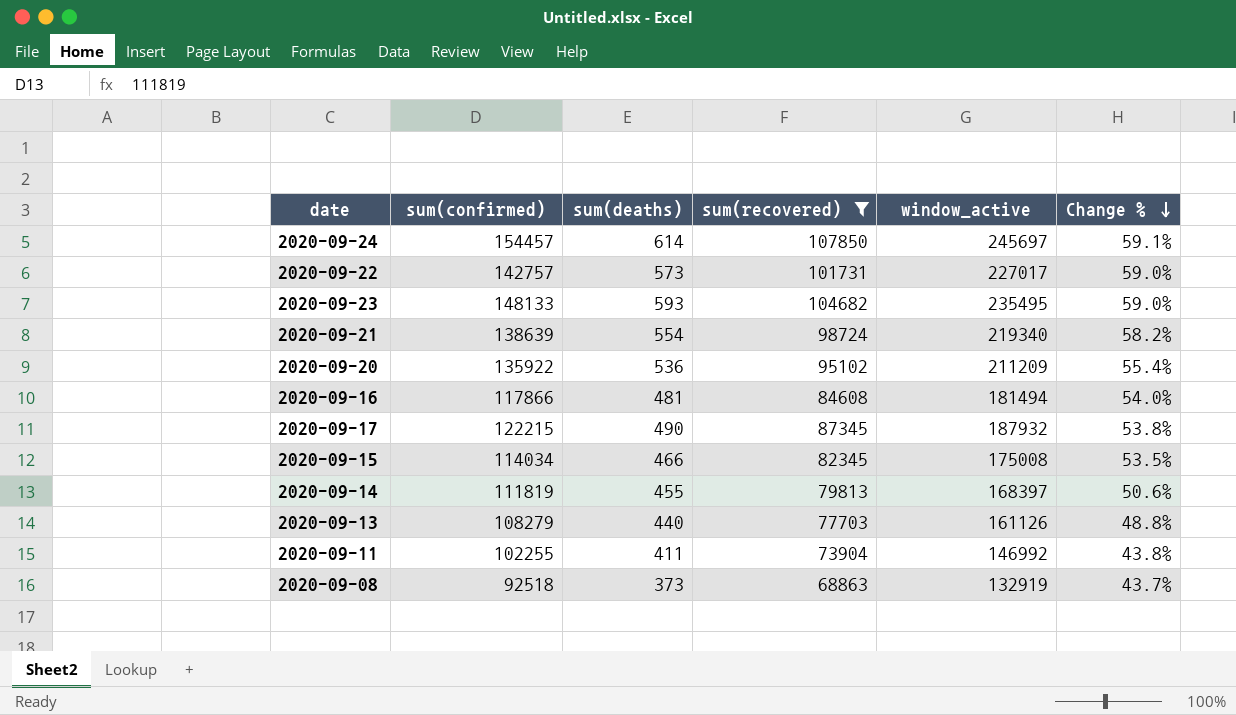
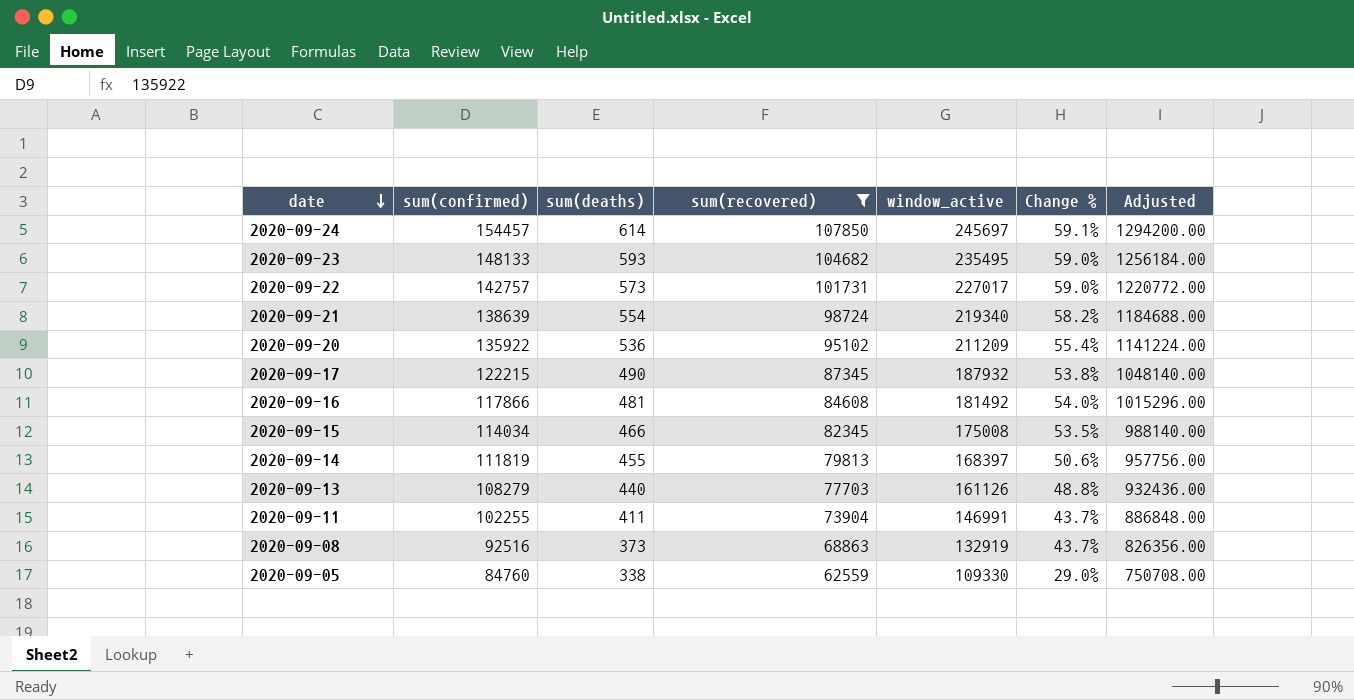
row order: Change % descending -> date descending
column Adjusted | formula: none -> [sum(recovered)] * 12
2020-09-16 | window_active: 181494 -> 181492
2020-09-11 | window_active: 146992 -> 146991
2020-09-11 | Change %: 43.8% -> 43.7%
2020-09-08 | sum(confirmed): 92518 -> 92516
row 2020-09-05: none -> 84760 | 338 | 62559 | 109330 | 29.0% | 750708.00

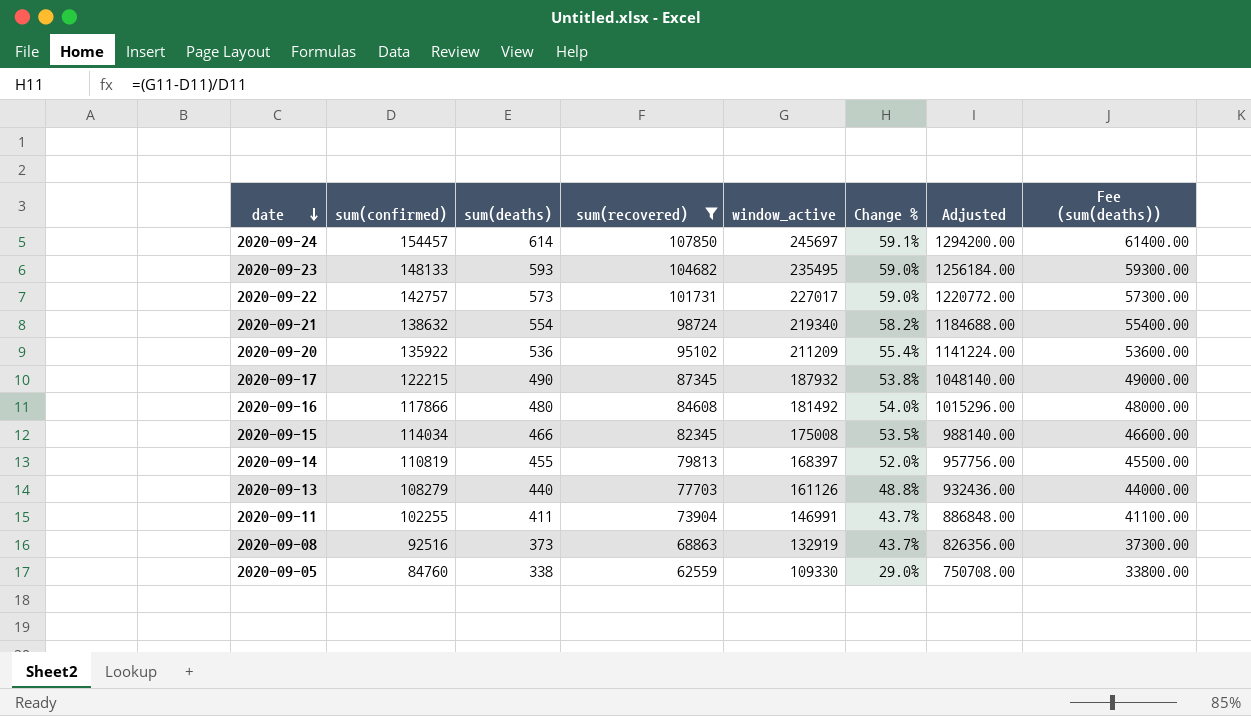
column Fee (sum(deaths)) | formula: none -> [sum(deaths)] * 100
2020-09-21 | sum(confirmed): 138639 -> 138632
2020-09-16 | sum(deaths): 481 -> 480
2020-09-14 | sum(confirmed): 111819 -> 110819
2020-09-14 | Change %: 50.6% -> 52.0%

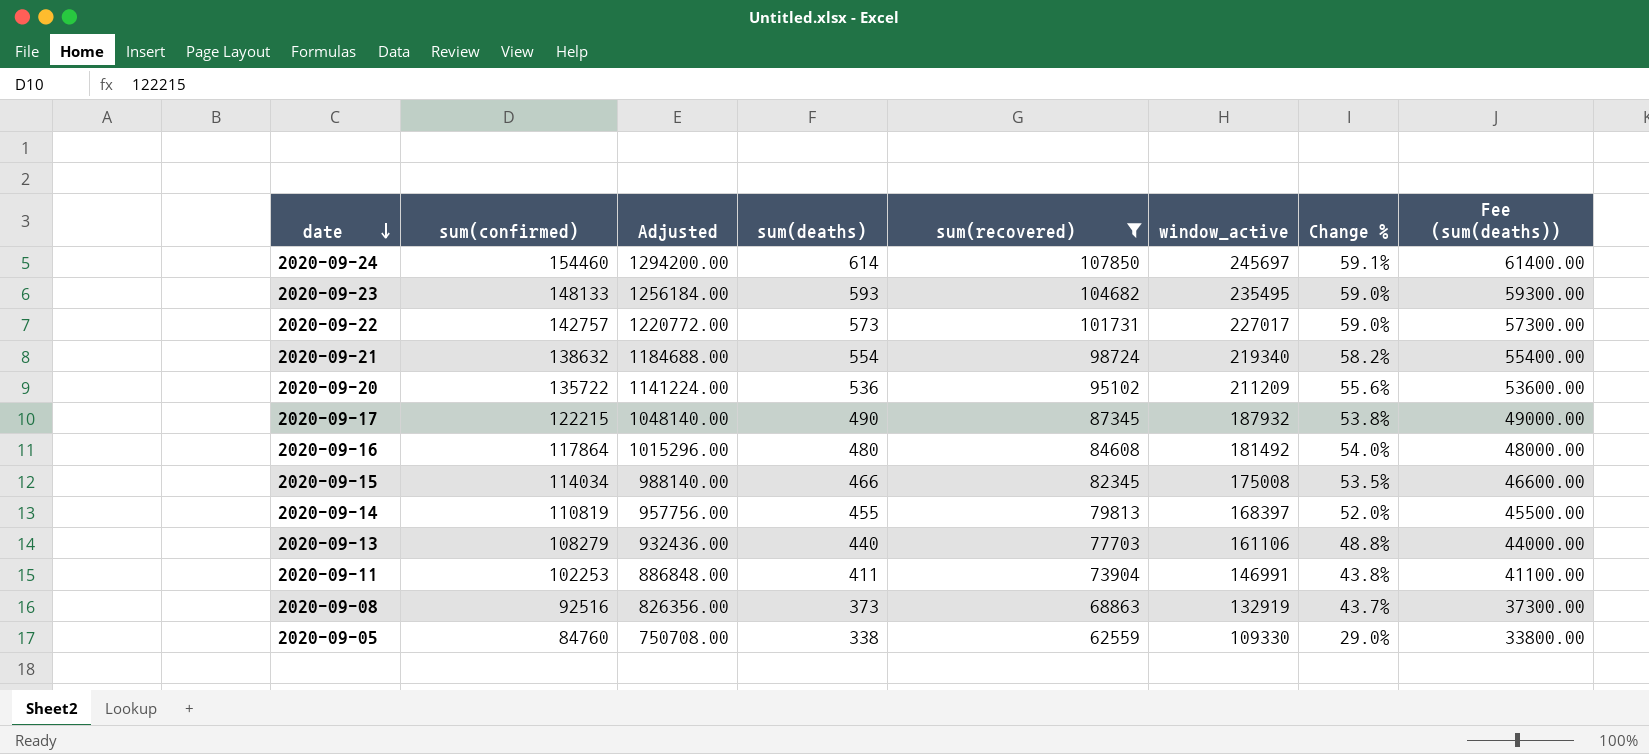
column Adjusted | position: 7 -> 3
2020-09-24 | sum(confirmed): 154457 -> 154460
2020-09-20 | sum(confirmed): 135922 -> 135722
2020-09-20 | Change %: 55.4% -> 55.6%
2020-09-16 | sum(confirmed): 117866 -> 117864
2020-09-13 | window_active: 161126 -> 161106
2020-09-11 | sum(confirmed): 102255 -> 102253
2020-09-11 | Change %: 43.7% -> 43.8%

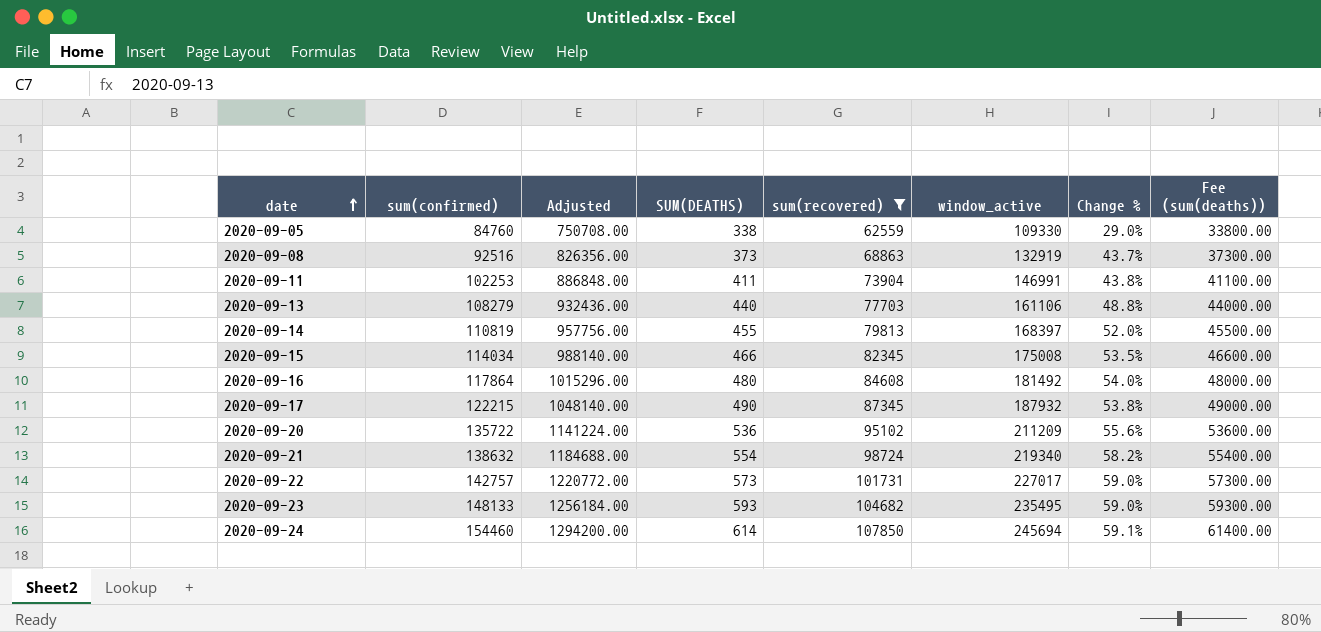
row order: date descending -> date ascending
column name: sum(deaths) -> SUM(DEATHS)
2020-09-24 | window_active: 245697 -> 245694

